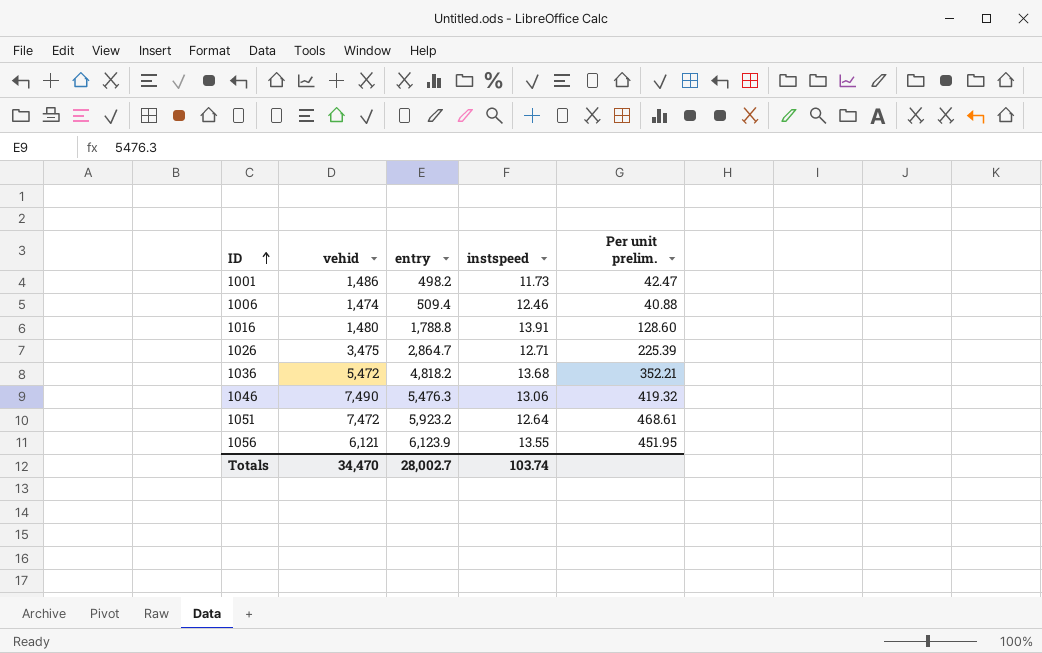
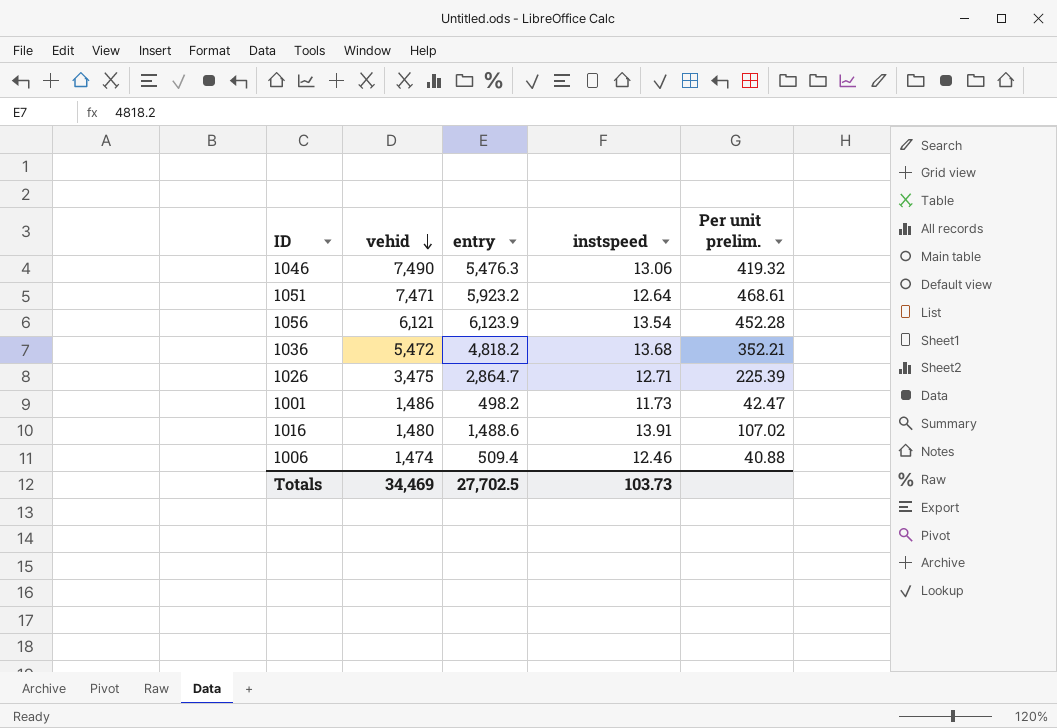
row order: ID ascending -> vehid descending
1051 | vehid: 7,472 -> 7,471
1056 | instspeed: 13.55 -> 13.54
1056 | Per unit prelim.: 451.95 -> 452.28
1016 | entry: 1,788.8 -> 1,488.6
1016 | Per unit prelim.: 128.60 -> 107.02
Totals | vehid: 34,470 -> 34,469
Totals | entry: 28,002.7 -> 27,702.5
Totals | instspeed: 103.74 -> 103.73

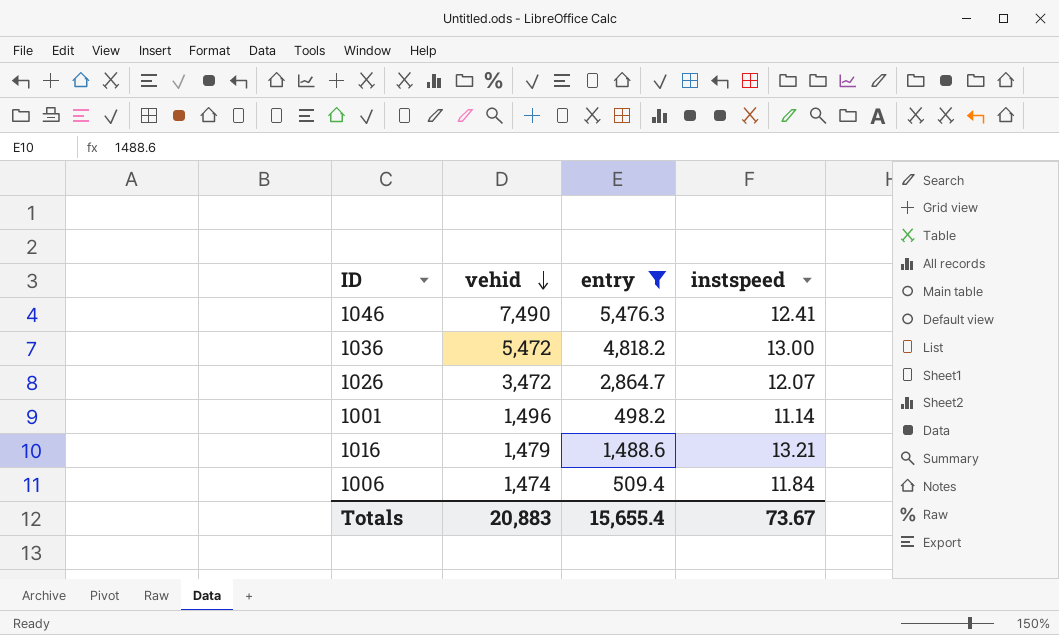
filter: none -> entry <= 5,476.3
column Per unit prelim. | formula: [entry] / [instspeed] -> none
1046 | instspeed: 13.06 -> 12.41
1036 | instspeed: 13.68 -> 13.00
1026 | vehid: 3,475 -> 3,472
1026 | instspeed: 12.71 -> 12.07
1001 | vehid: 1,486 -> 1,496
1001 | instspeed: 11.73 -> 11.14
1016 | vehid: 1,480 -> 1,479
1016 | instspeed: 13.91 -> 13.21
1006 | instspeed: 12.46 -> 11.84
Totals | vehid: 34,469 -> 20,883
Totals | entry: 27,702.5 -> 15,655.4
Totals | instspeed: 103.73 -> 73.67

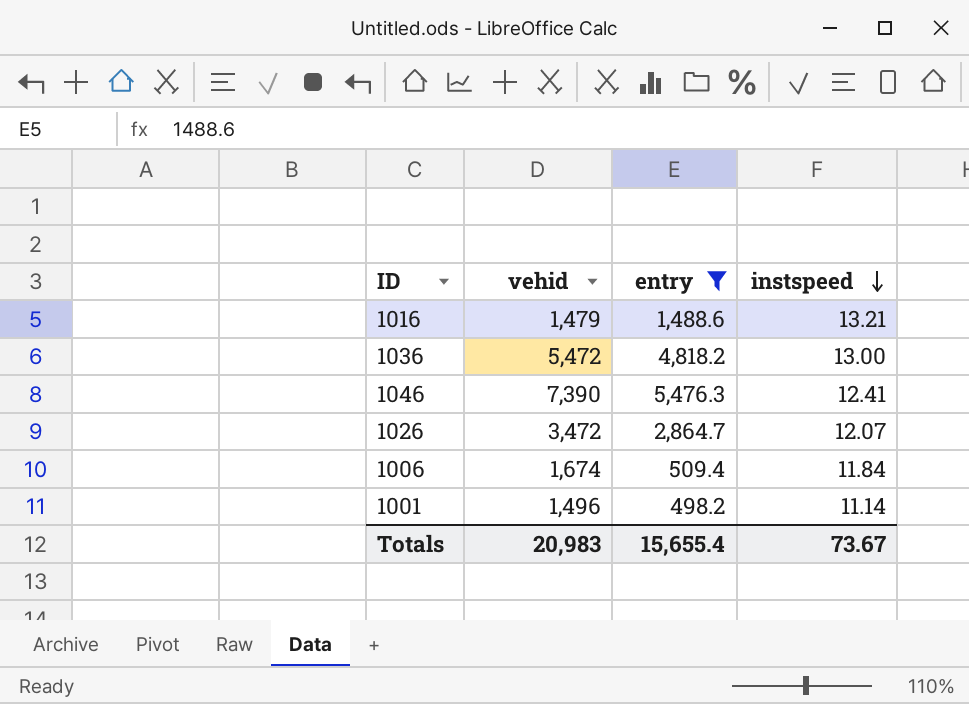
row order: vehid descending -> instspeed descending
1046 | vehid: 7,490 -> 7,390
1006 | vehid: 1,474 -> 1,674
Totals | vehid: 20,883 -> 20,983

